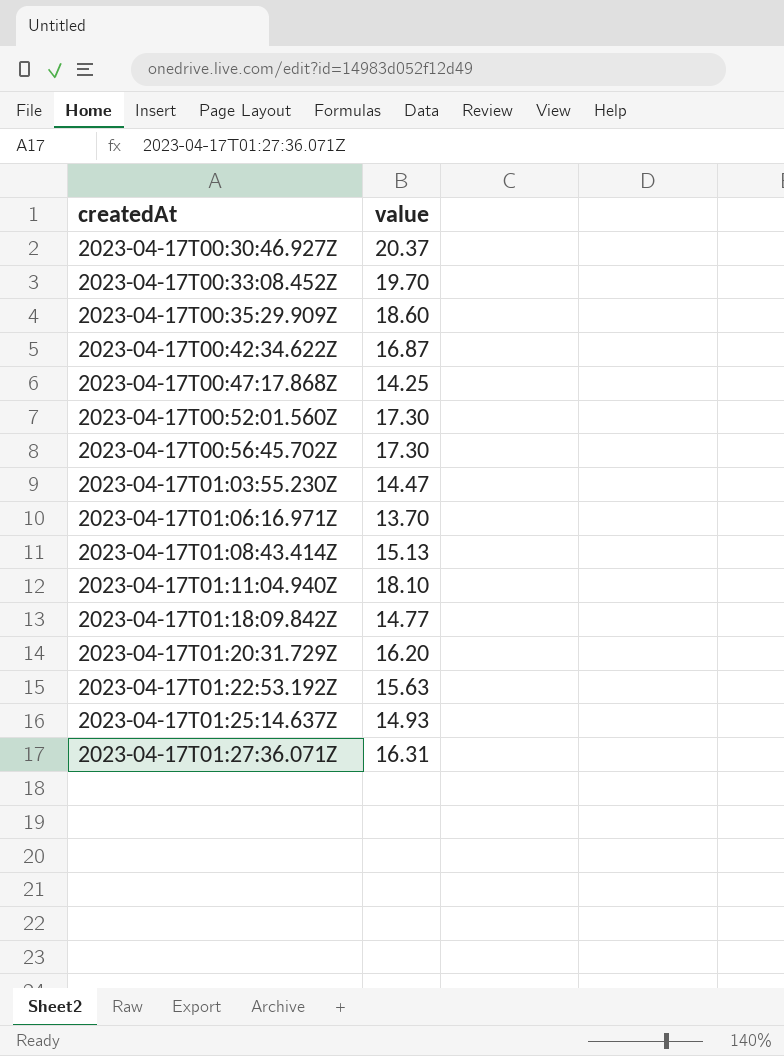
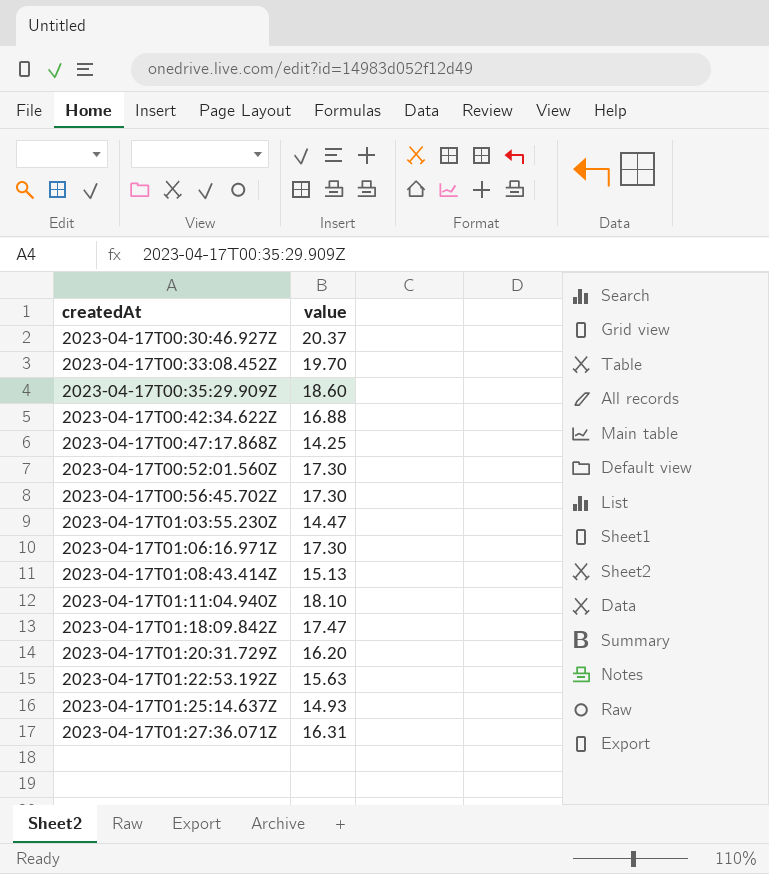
2023-04-17T00:42:34.622Z | value: 16.87 -> 16.88
2023-04-17T01:06:16.971Z | value: 13.70 -> 17.30
2023-04-17T01:18:09.842Z | value: 14.77 -> 17.47

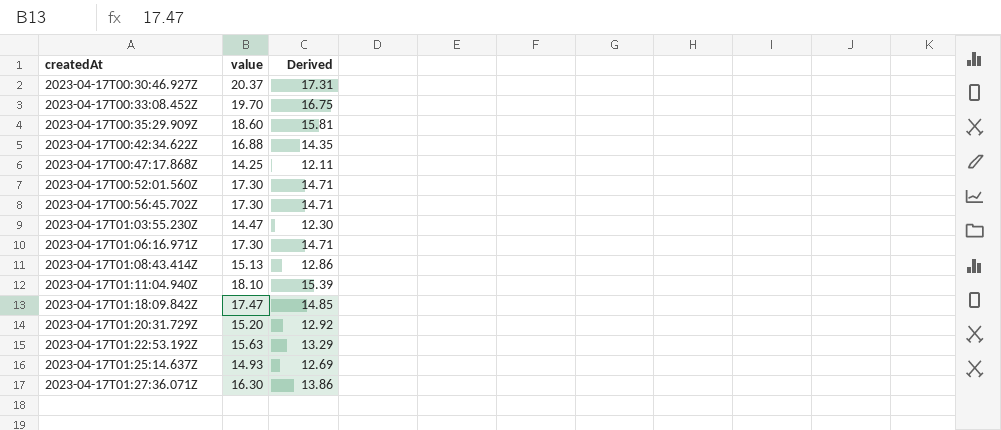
column Derived | formula: none -> [value] * 0.85
2023-04-17T01:20:31.729Z | value: 16.20 -> 15.20
2023-04-17T01:27:36.071Z | value: 16.31 -> 16.30

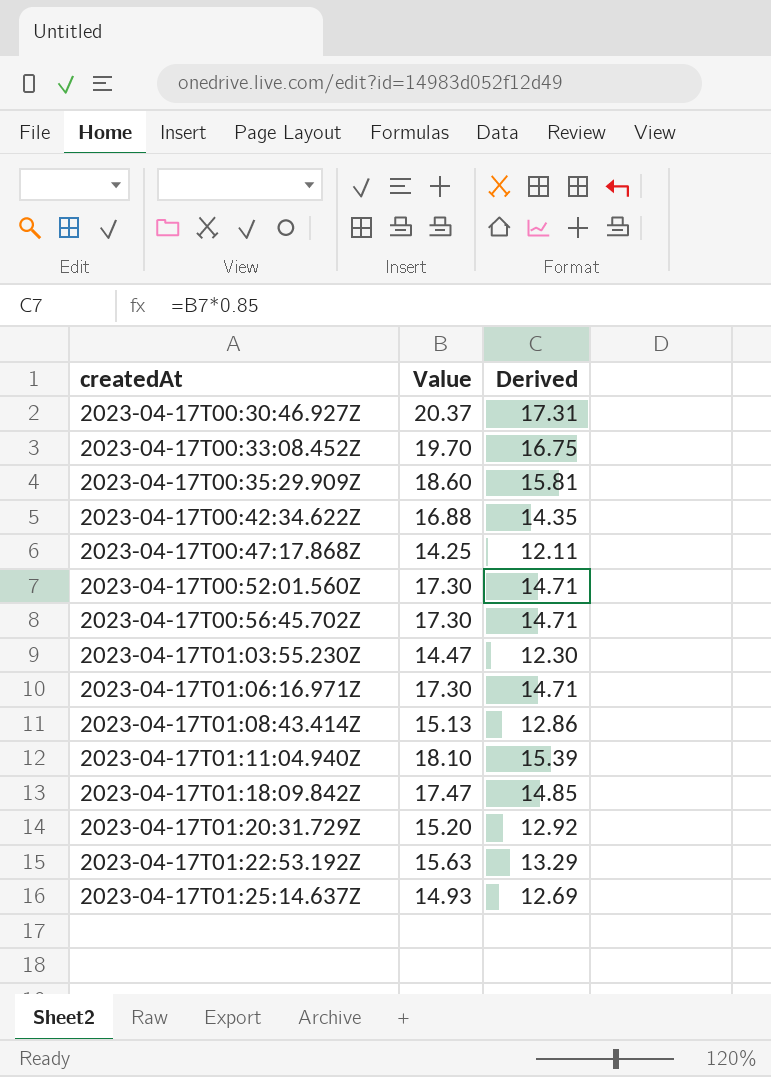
column name: value -> Value
row 2023-04-17T01:27:36.071Z: 16.30 | 13.86 -> none

